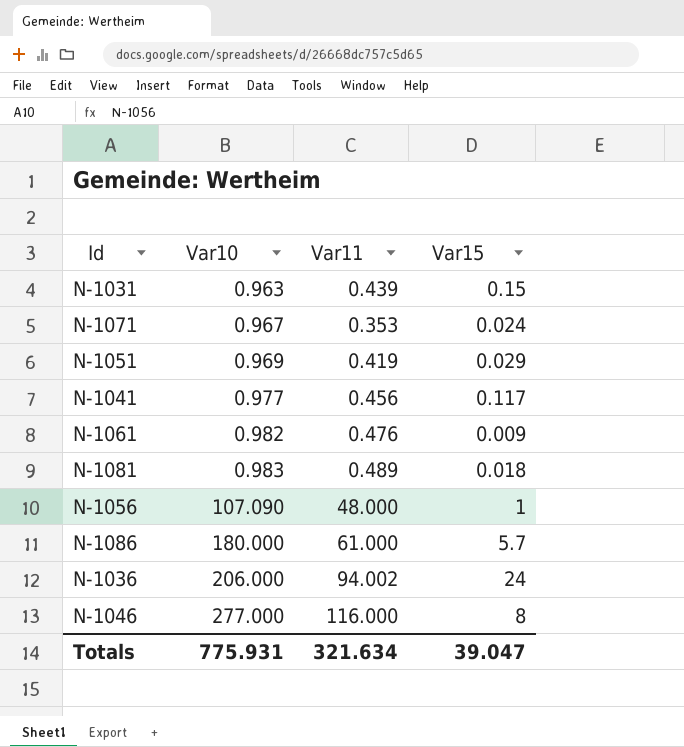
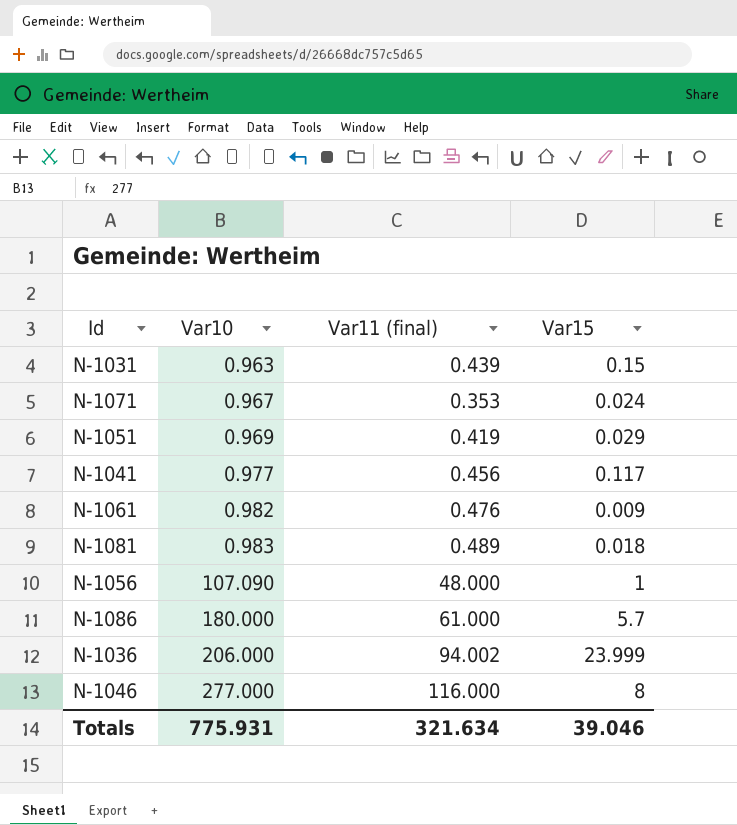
column name: Var11 -> Var11 (final)
N-1036 | Var15: 24 -> 23.999
Totals | Var15: 39.047 -> 39.046

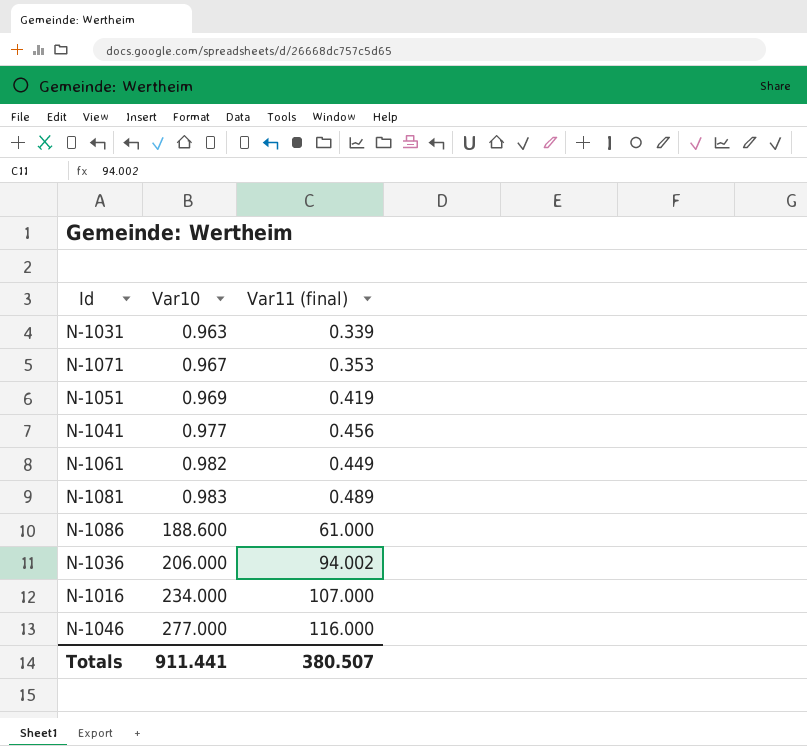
column Var15 | position: 4 -> none
row N-1056: 107.090 | 48.000 | 1 -> none
N-1031 | Var11 (final): 0.439 -> 0.339
N-1061 | Var11 (final): 0.476 -> 0.449
N-1086 | Var10: 180.000 -> 188.600
row N-1016: none -> 234.000 | 107.000
Totals | Var10: 775.931 -> 911.441
Totals | Var11 (final): 321.634 -> 380.507

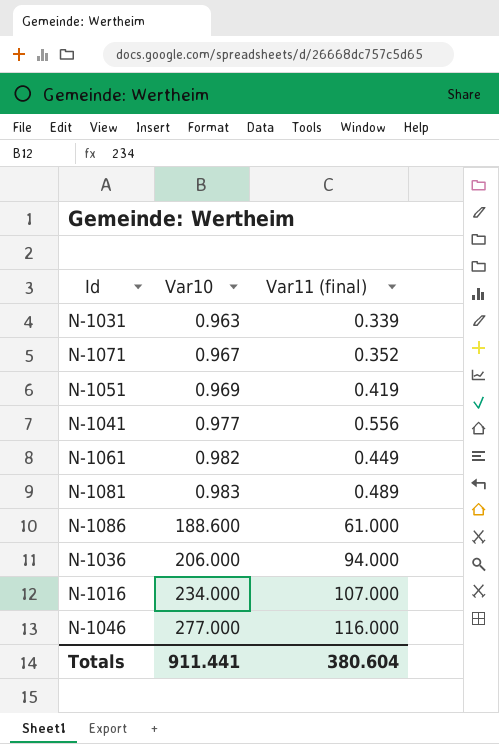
N-1071 | Var11 (final): 0.353 -> 0.352
N-1041 | Var11 (final): 0.456 -> 0.556
N-1036 | Var11 (final): 94.002 -> 94.000
Totals | Var11 (final): 380.507 -> 380.604

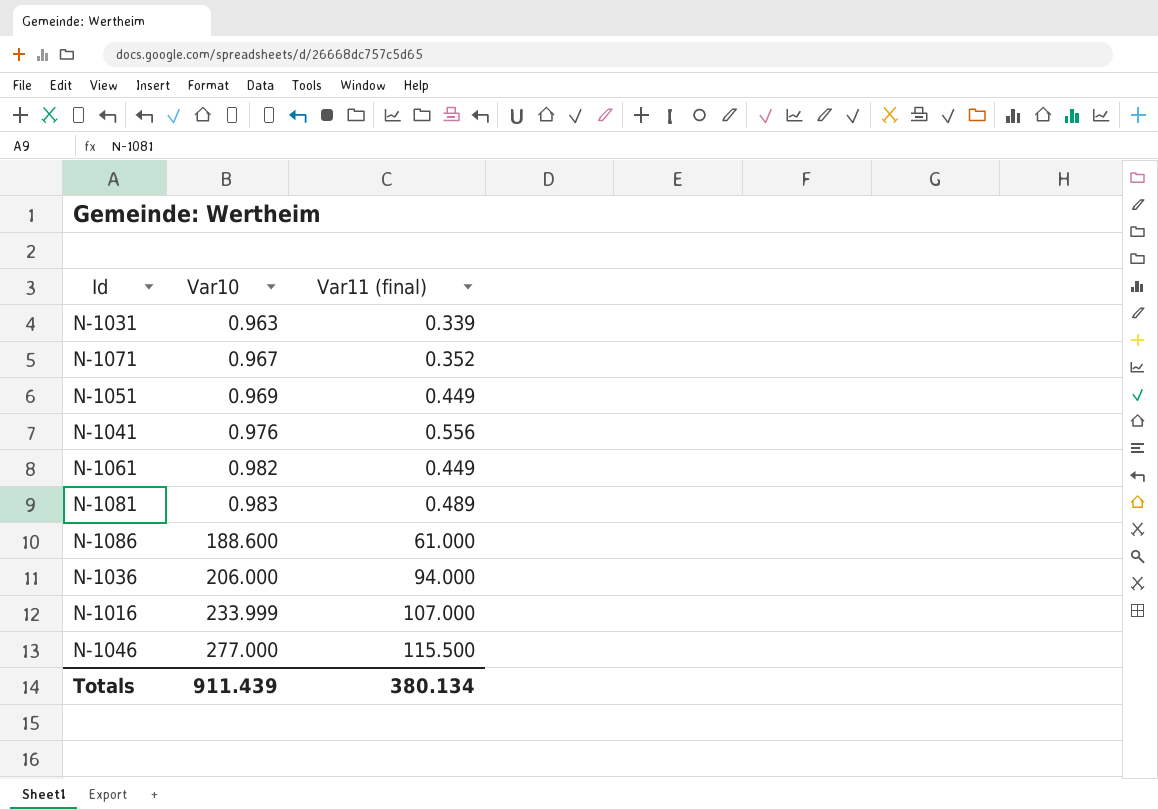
N-1051 | Var11 (final): 0.419 -> 0.449
N-1041 | Var10: 0.977 -> 0.976
N-1016 | Var10: 234.000 -> 233.999
N-1046 | Var11 (final): 116.000 -> 115.500
Totals | Var10: 911.441 -> 911.439
Totals | Var11 (final): 380.604 -> 380.134

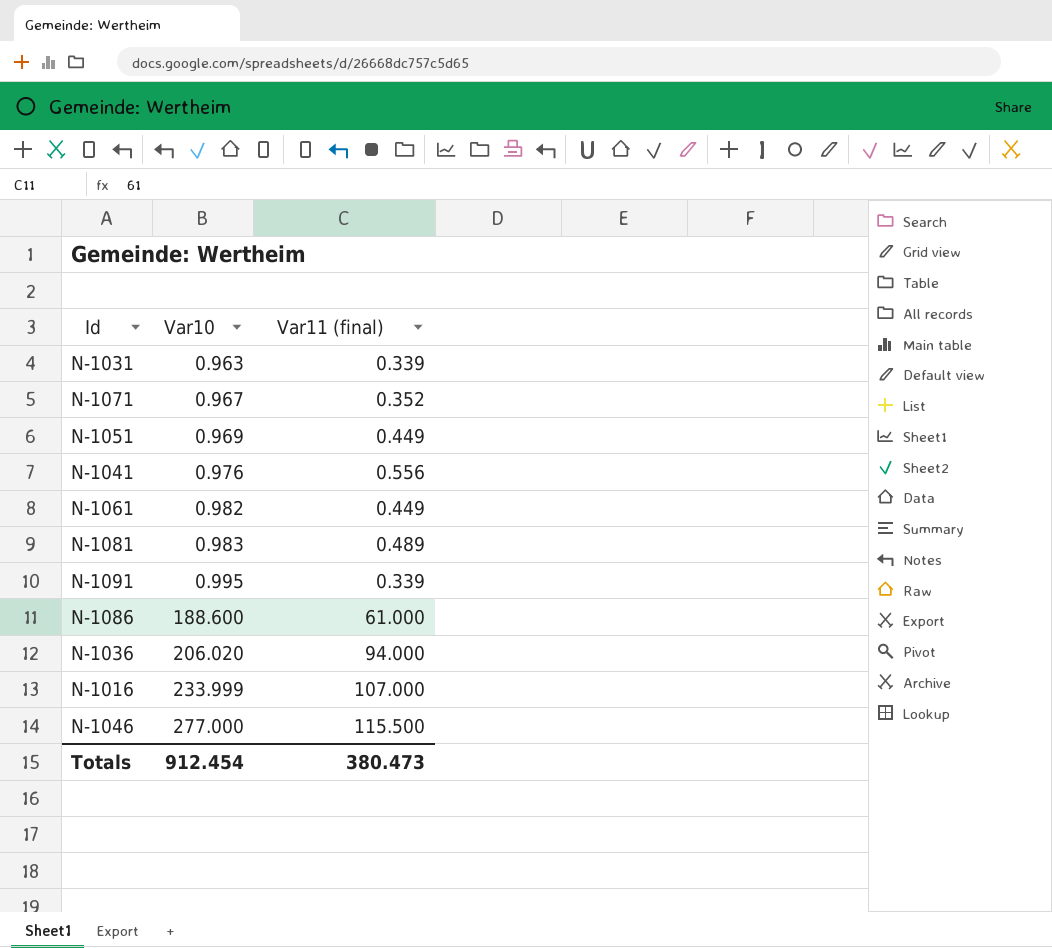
row N-1091: none -> 0.995 | 0.339
N-1036 | Var10: 206.000 -> 206.020
Totals | Var10: 911.439 -> 912.454
Totals | Var11 (final): 380.134 -> 380.473

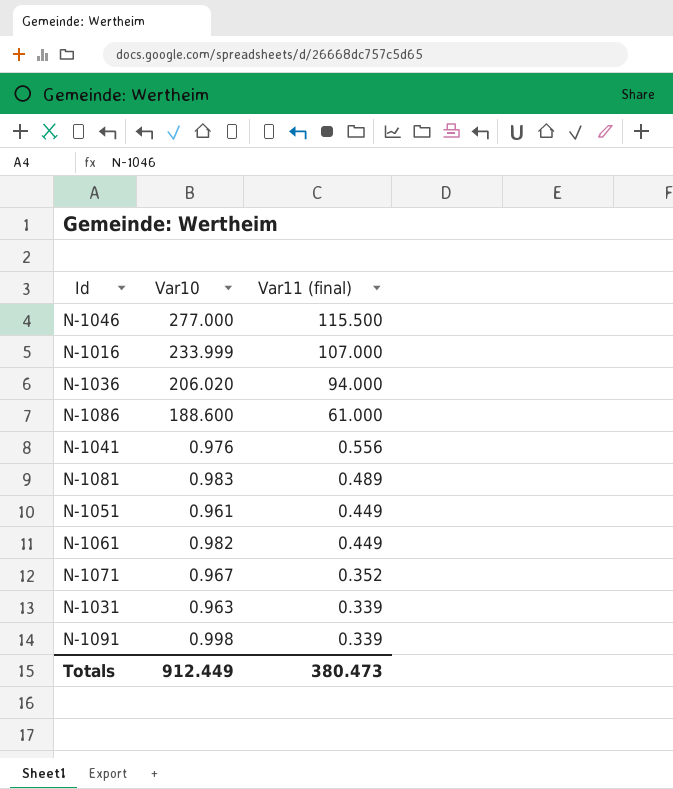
row order: Var10 ascending -> Var11 (final) descending
N-1051 | Var10: 0.969 -> 0.961
N-1091 | Var10: 0.995 -> 0.998
Totals | Var10: 912.454 -> 912.449

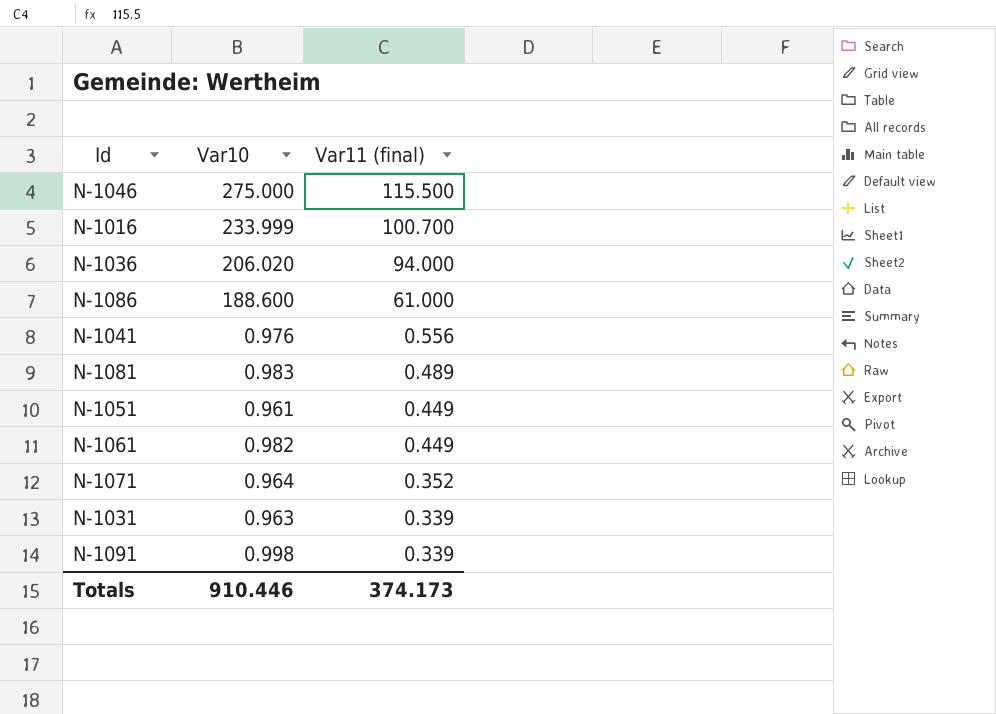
N-1046 | Var10: 277.000 -> 275.000
N-1016 | Var11 (final): 107.000 -> 100.700
N-1071 | Var10: 0.967 -> 0.964
Totals | Var10: 912.449 -> 910.446
Totals | Var11 (final): 380.473 -> 374.173

